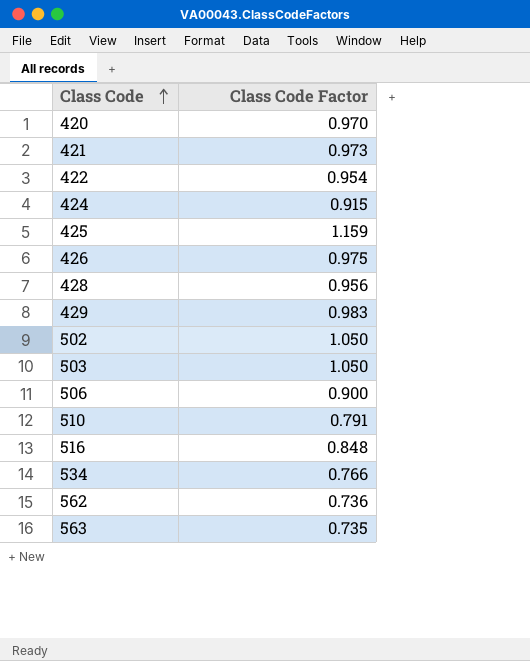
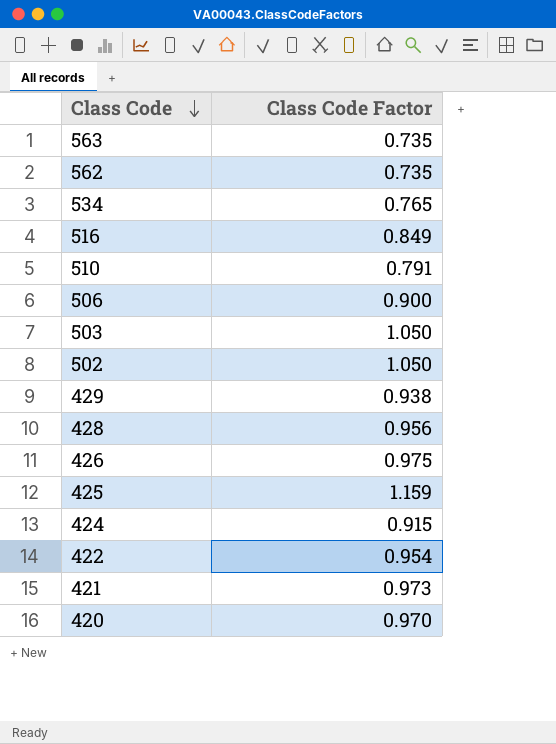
row order: Class Code ascending -> Class Code descending
562 | Class Code Factor: 0.736 -> 0.735
534 | Class Code Factor: 0.766 -> 0.765
516 | Class Code Factor: 0.848 -> 0.849
429 | Class Code Factor: 0.983 -> 0.938

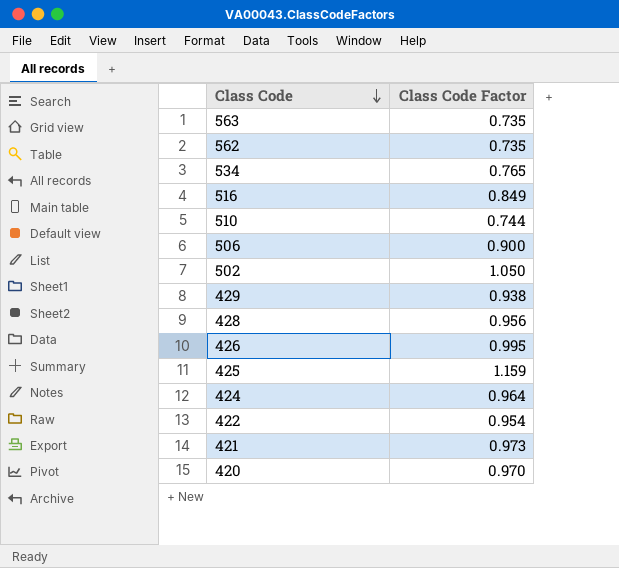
row 503: 1.050 -> none
510 | Class Code Factor: 0.791 -> 0.744
426 | Class Code Factor: 0.975 -> 0.995
424 | Class Code Factor: 0.915 -> 0.964

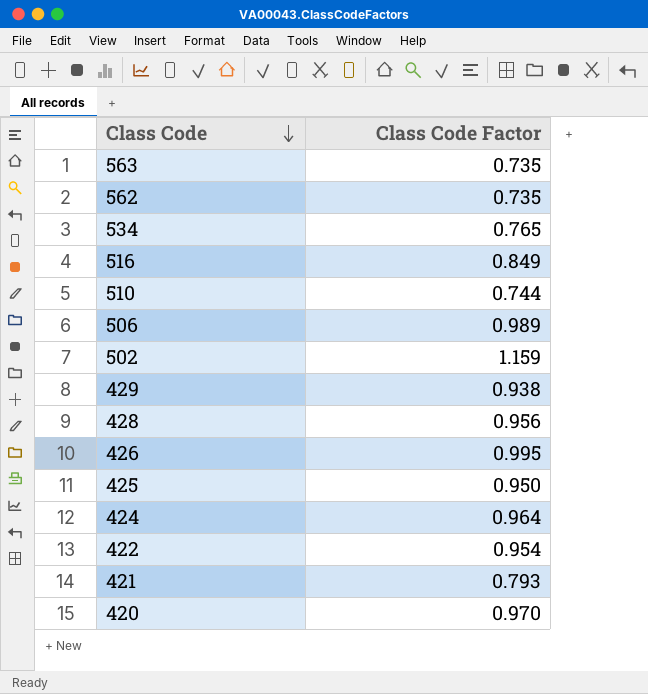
506 | Class Code Factor: 0.900 -> 0.989
502 | Class Code Factor: 1.050 -> 1.159
425 | Class Code Factor: 1.159 -> 0.950
421 | Class Code Factor: 0.973 -> 0.793

